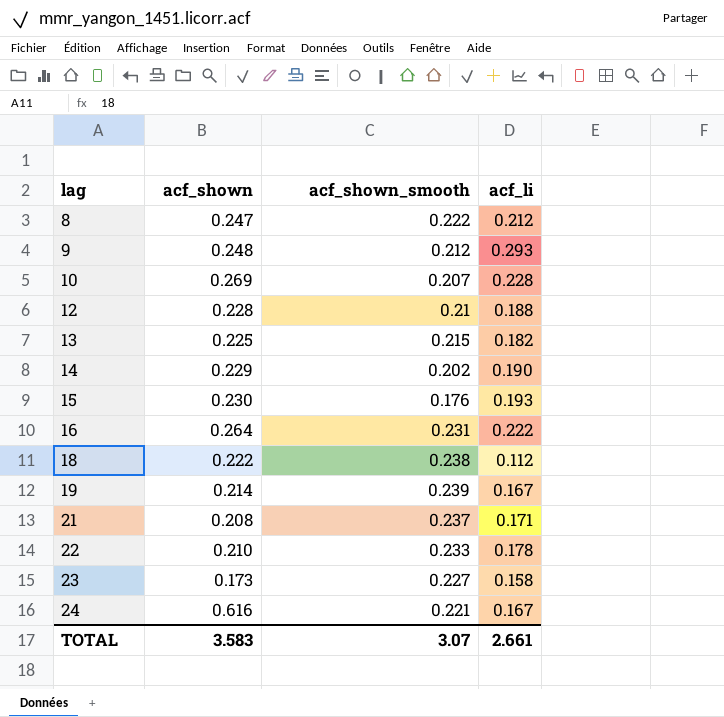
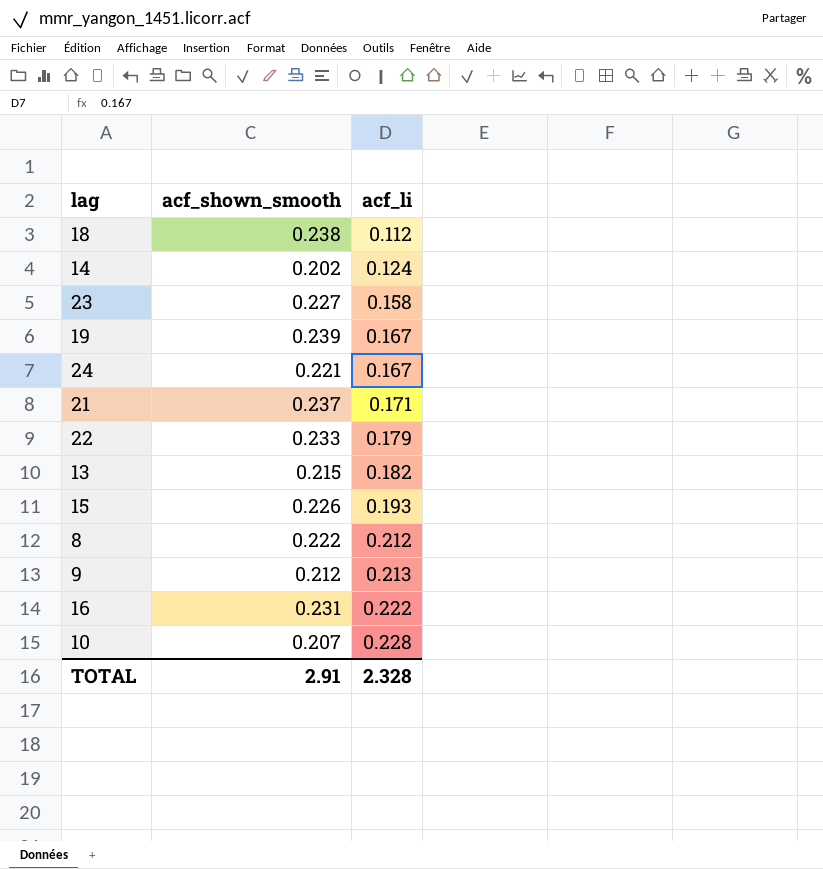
row order: lag ascending -> acf_li ascending
column acf_shown | position: 2 -> none
row 12: 0.228 | 0.21 | 0.188 -> none
14 | acf_li: 0.190 -> 0.124
22 | acf_li: 0.178 -> 0.179
15 | acf_shown_smooth: 0.176 -> 0.226
9 | acf_li: 0.293 -> 0.213
TOTAL | acf_shown_smooth: 3.07 -> 2.91
TOTAL | acf_li: 2.661 -> 2.328

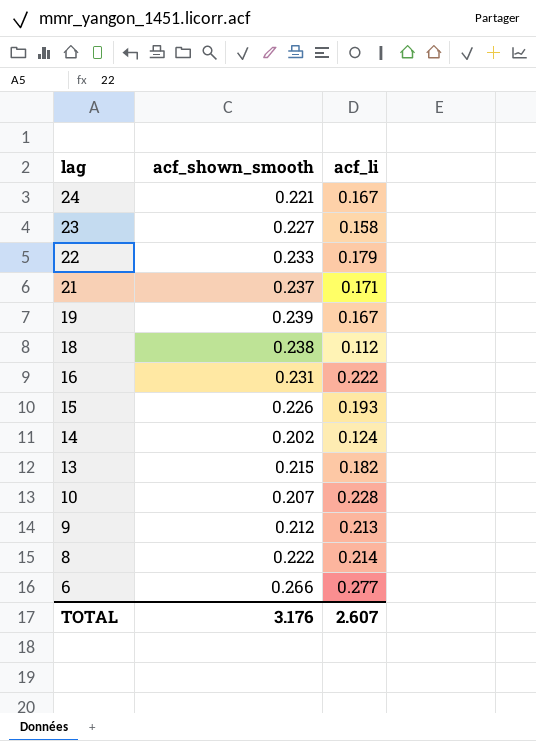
row order: acf_li ascending -> lag descending
8 | acf_li: 0.212 -> 0.214
row 6: none -> 0.266 | 0.277
TOTAL | acf_shown_smooth: 2.91 -> 3.176
TOTAL | acf_li: 2.328 -> 2.607

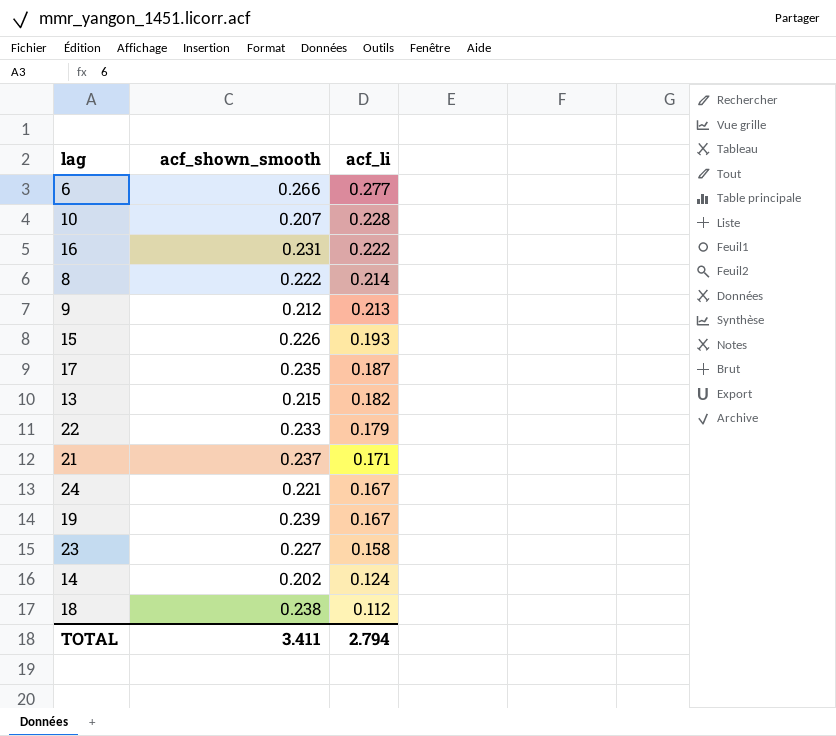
row order: lag descending -> acf_li descending
row 17: none -> 0.235 | 0.187
TOTAL | acf_shown_smooth: 3.176 -> 3.411
TOTAL | acf_li: 2.607 -> 2.794

